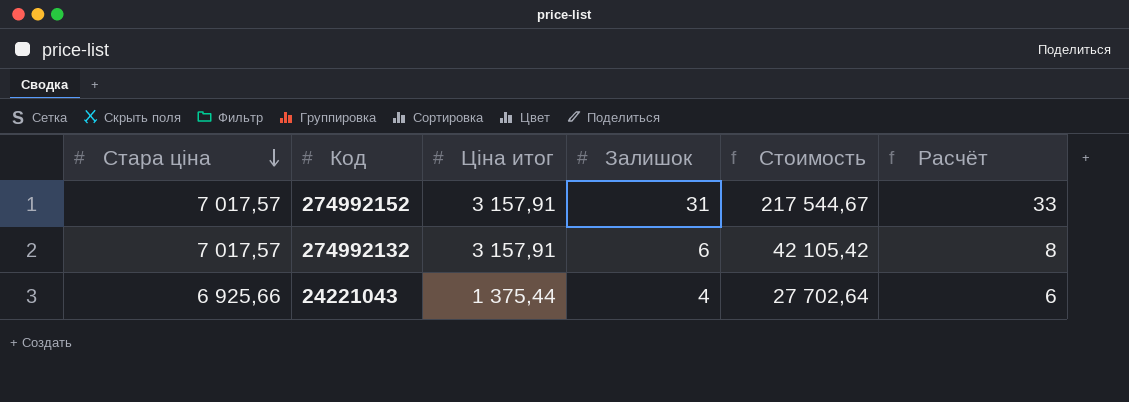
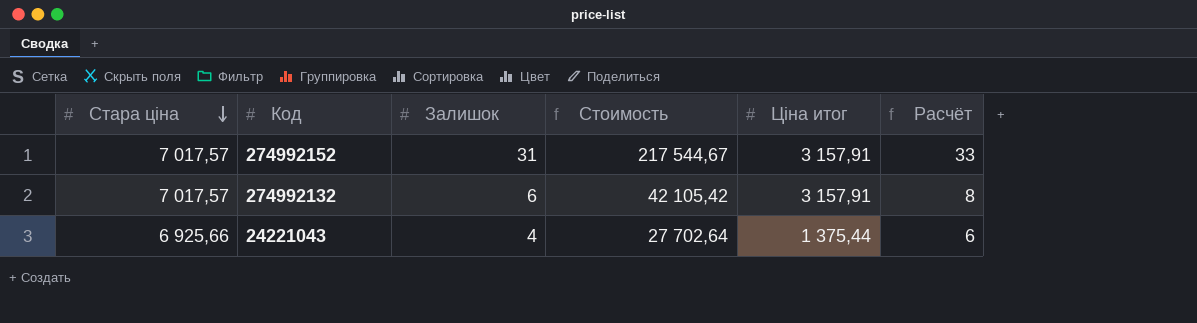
column Ціна итог | position: 3 -> 5

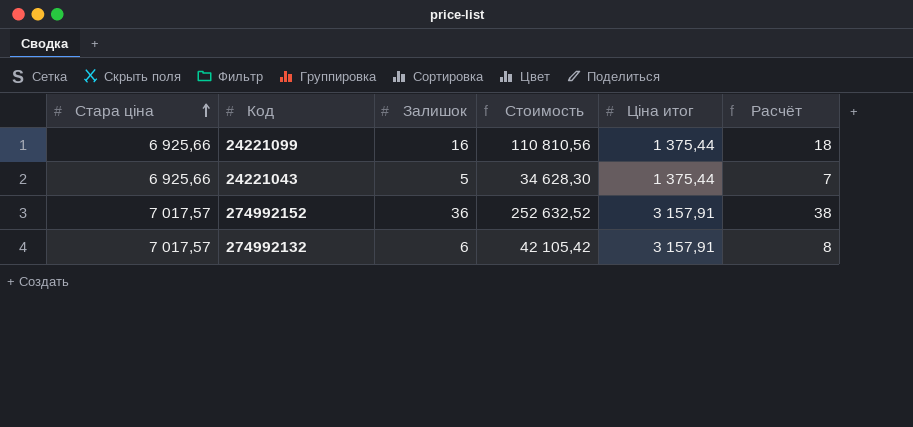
row order: Стара ціна descending -> Стара ціна ascending
row 24221099: none -> 6 925,66 | 16 | 110 810,56 | 1 375,44 | 18
24221043 | Залишок: 4 -> 5
24221043 | Стоимость: 27 702,64 -> 34 628,30
24221043 | Расчёт: 6 -> 7
274992152 | Залишок: 31 -> 36
274992152 | Стоимость: 217 544,67 -> 252 632,52
274992152 | Расчёт: 33 -> 38

